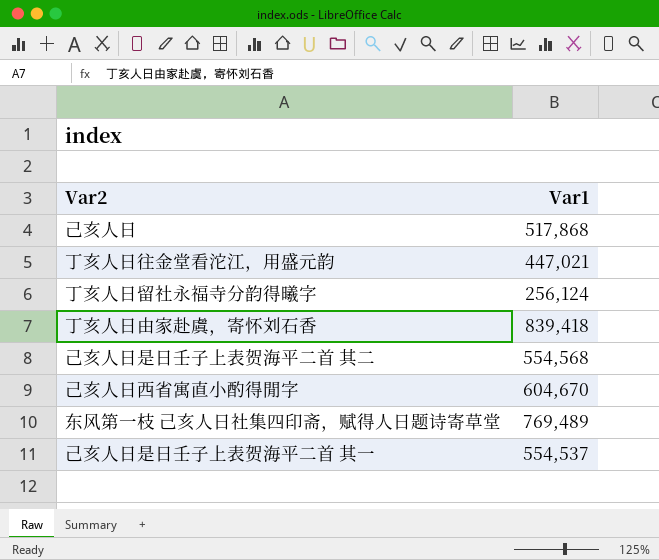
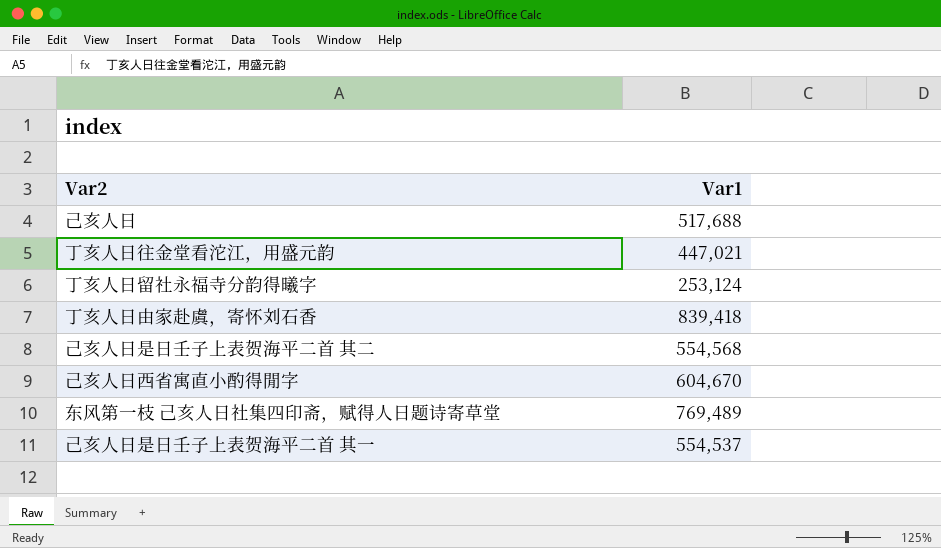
己亥人日 | Var1: 517,868 -> 517,688
丁亥人日留社永福寺分韵得曦字 | Var1: 256,124 -> 253,124

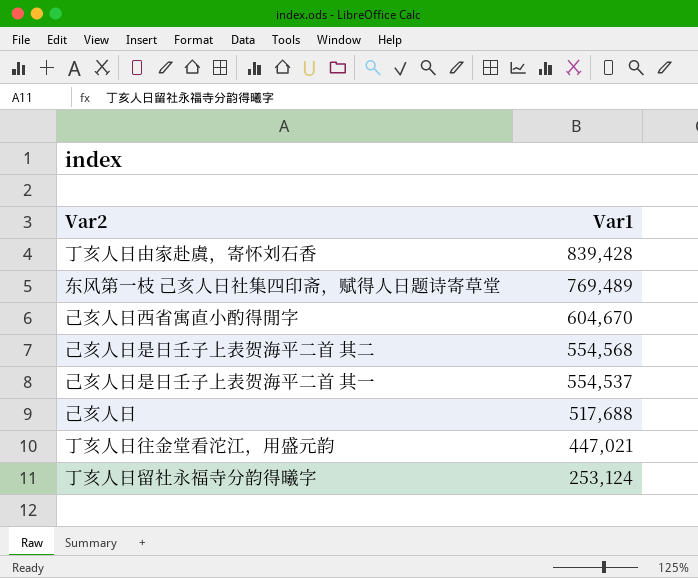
row order: none -> Var1 descending
丁亥人日由家赴虞，寄怀刘石香 | Var1: 839,418 -> 839,428

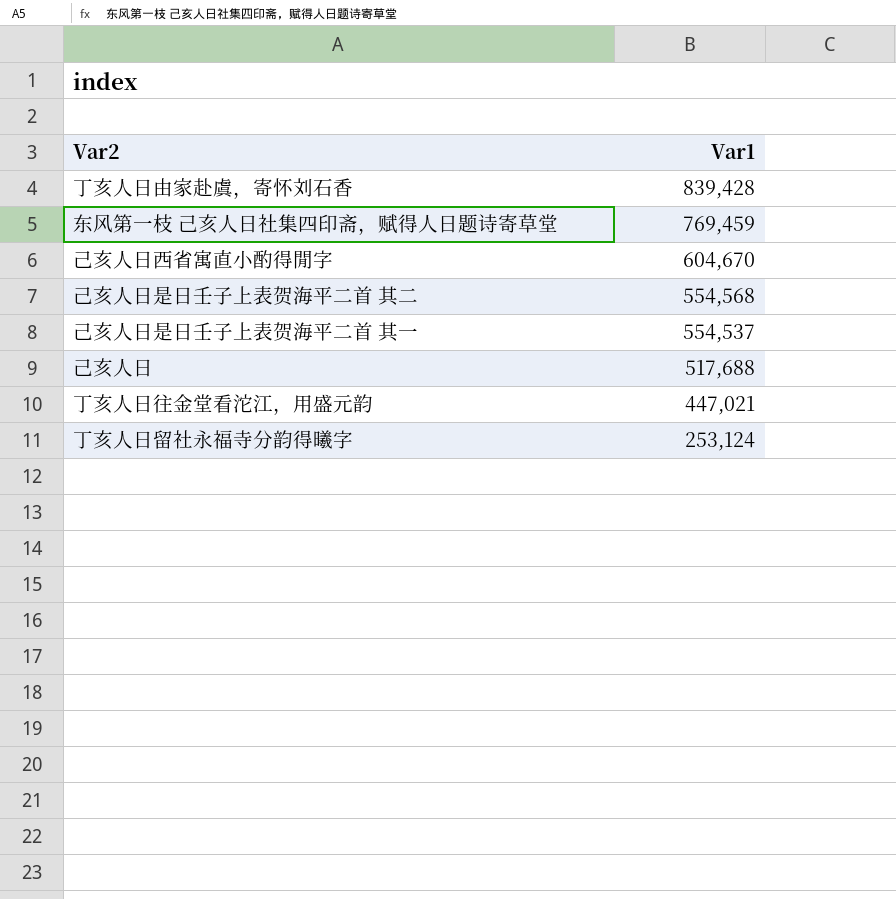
东风第一枝 己亥人日社集四印斋，赋得人日题诗寄草堂 | Var1: 769,489 -> 769,459

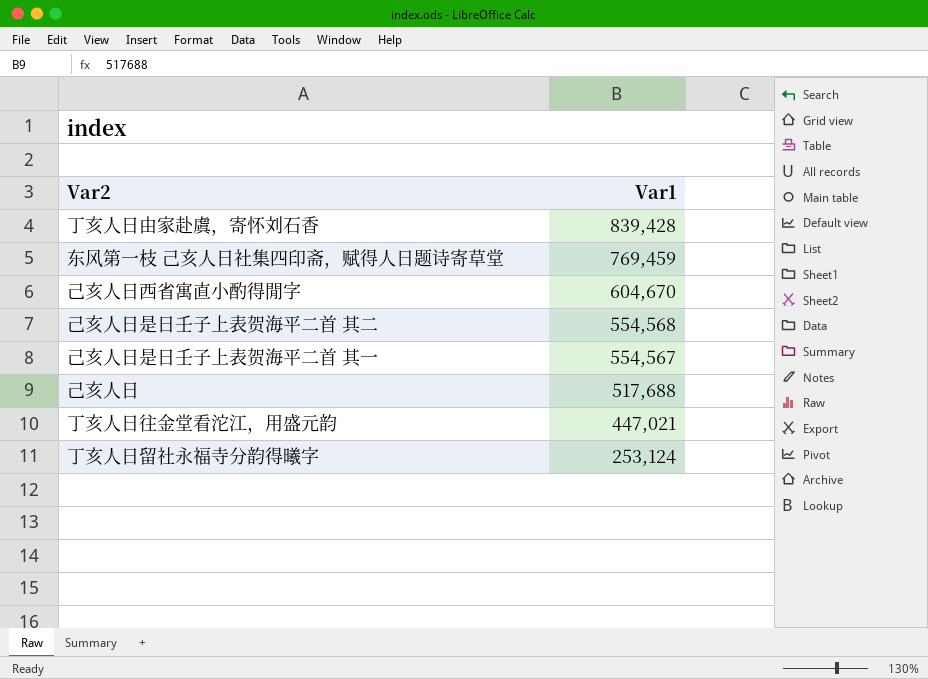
己亥人日是日壬子上表贺海平二首 其一 | Var1: 554,537 -> 554,567

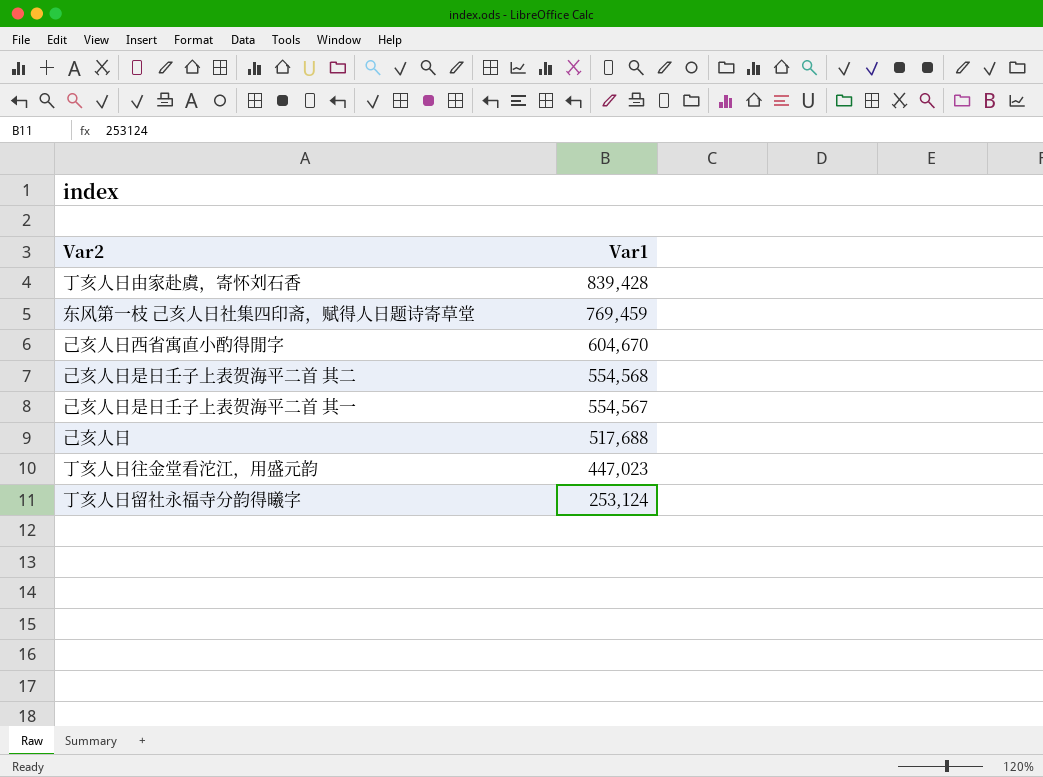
丁亥人日往金堂看沱江，用盛元韵 | Var1: 447,021 -> 447,023

